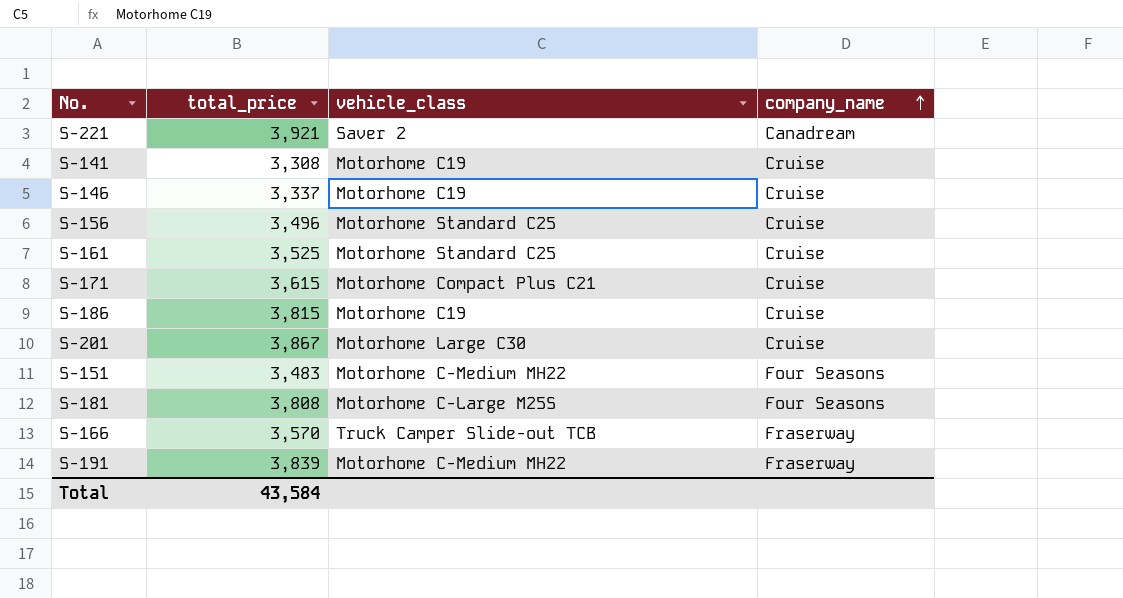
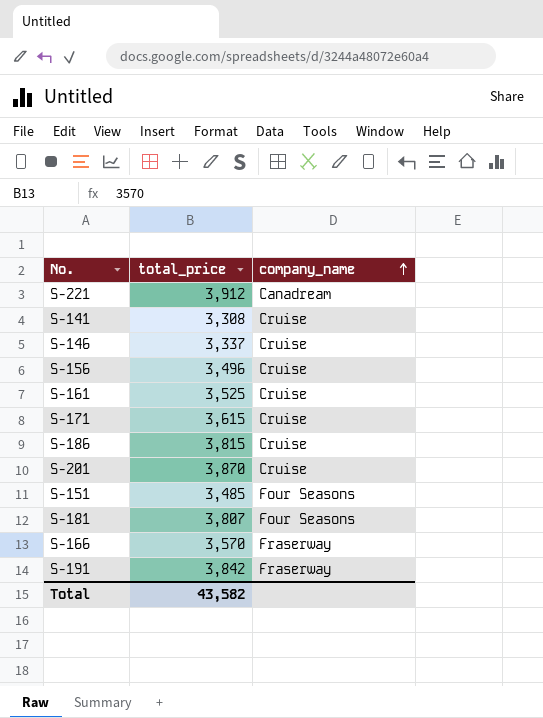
column vehicle_class | position: 3 -> none
S-221 | total_price: 3,921 -> 3,912
S-201 | total_price: 3,867 -> 3,870
S-151 | total_price: 3,483 -> 3,485
S-181 | total_price: 3,808 -> 3,807
S-191 | total_price: 3,839 -> 3,842
Total | total_price: 43,584 -> 43,582

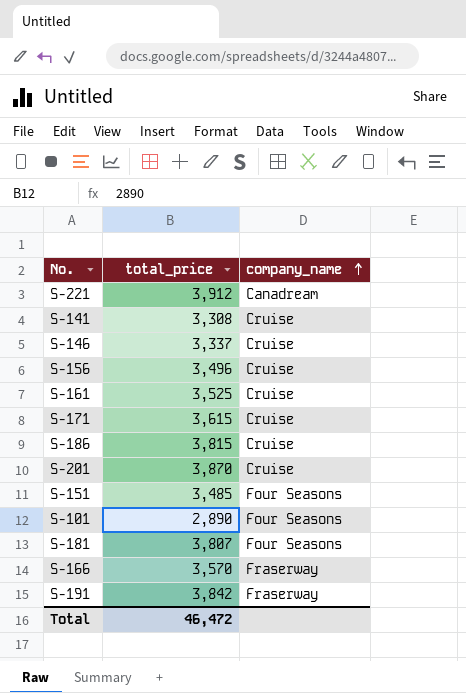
row S-101: none -> 2,890 | Four Seasons
Total | total_price: 43,582 -> 46,472

